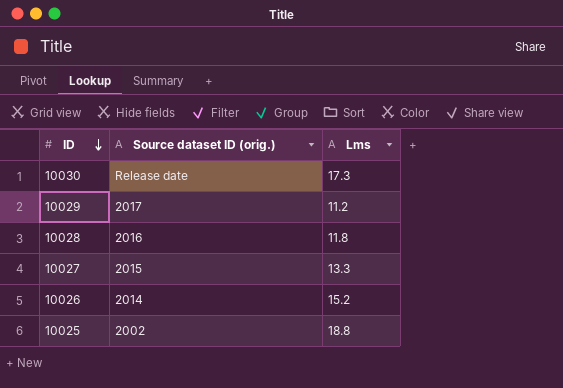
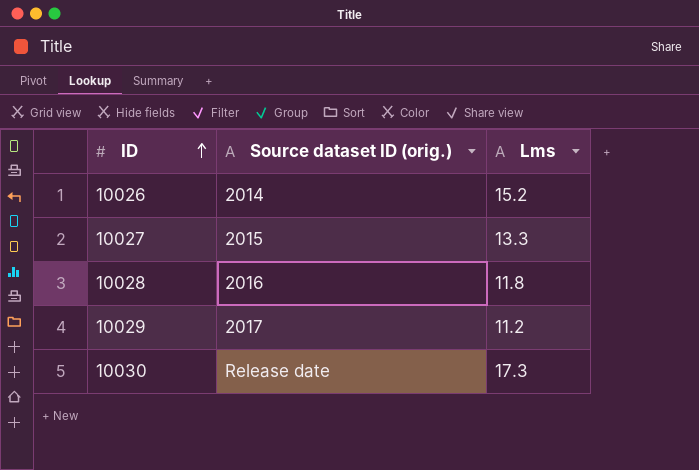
row order: ID descending -> ID ascending
row 10025: 2002 | 18.8 -> none

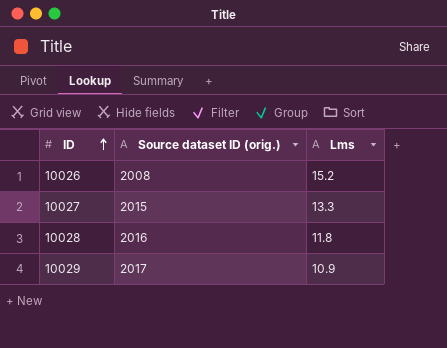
row 10030: Release date | 17.3 -> none
10026 | Source dataset ID (orig.): 2014 -> 2008
10029 | Lms: 11.2 -> 10.9

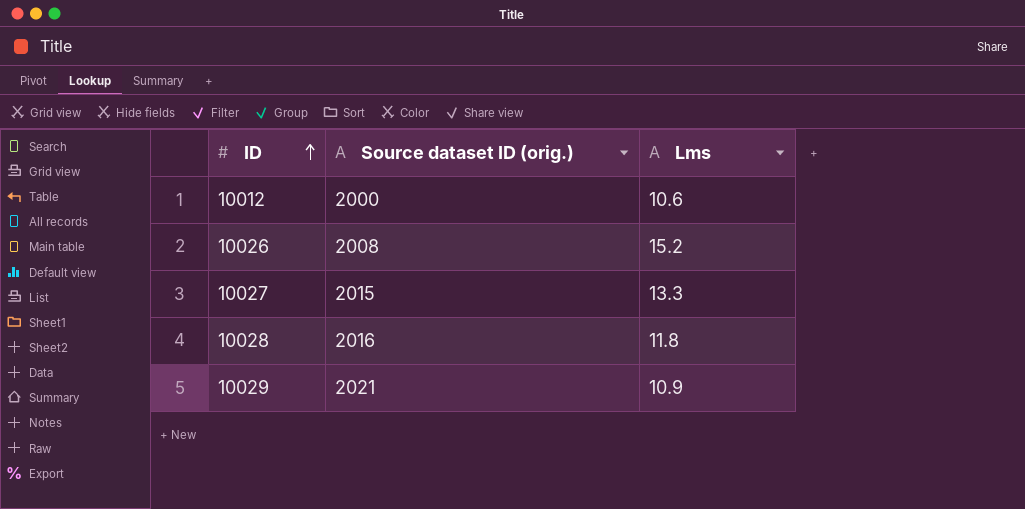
row 10012: none -> 2000 | 10.6
10029 | Source dataset ID (orig.): 2017 -> 2021

